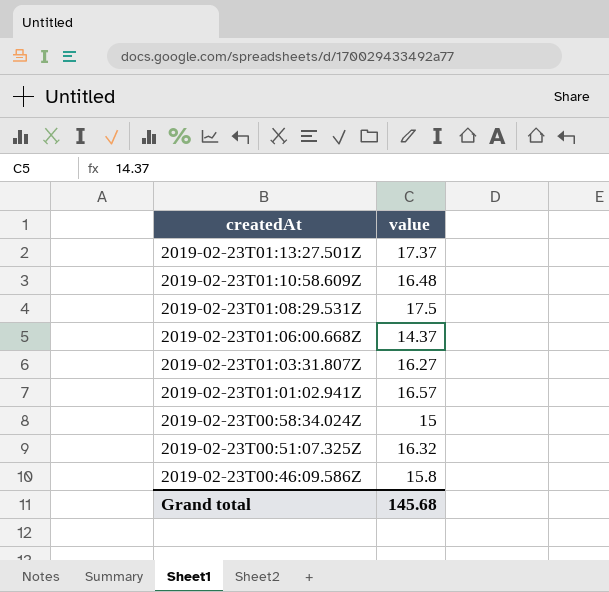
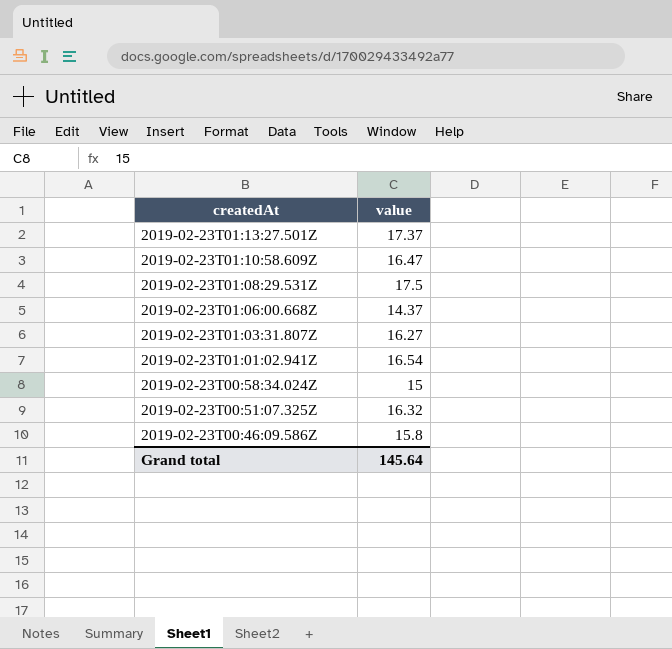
2019-02-23T01:10:58.609Z | value: 16.48 -> 16.47
2019-02-23T01:01:02.941Z | value: 16.57 -> 16.54
Grand total | value: 145.68 -> 145.64

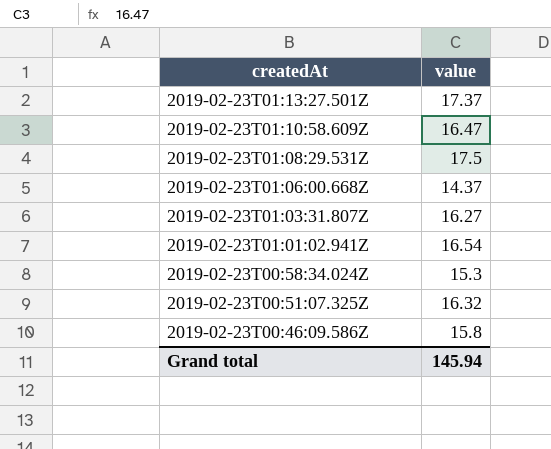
2019-02-23T00:58:34.024Z | value: 15 -> 15.3
Grand total | value: 145.64 -> 145.94

